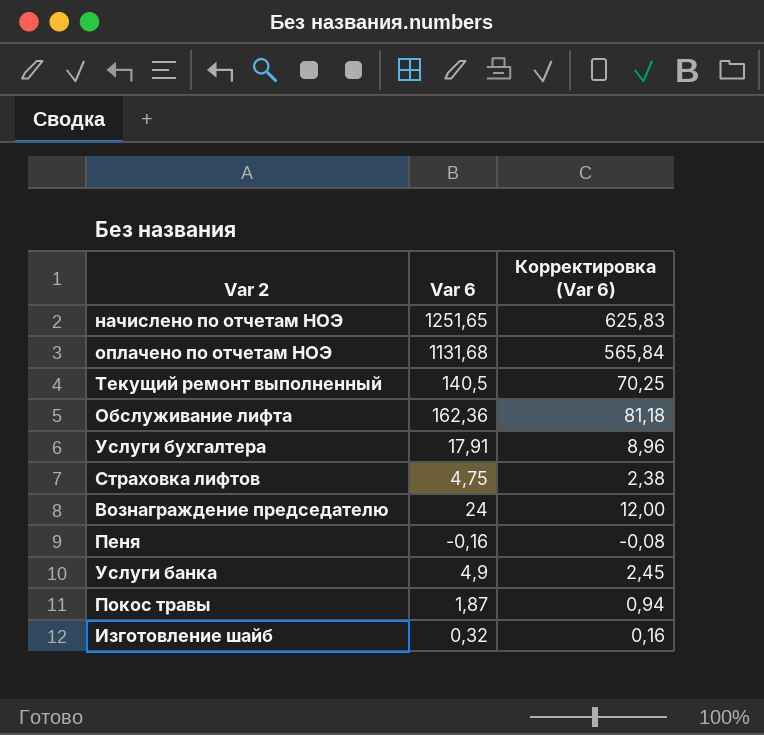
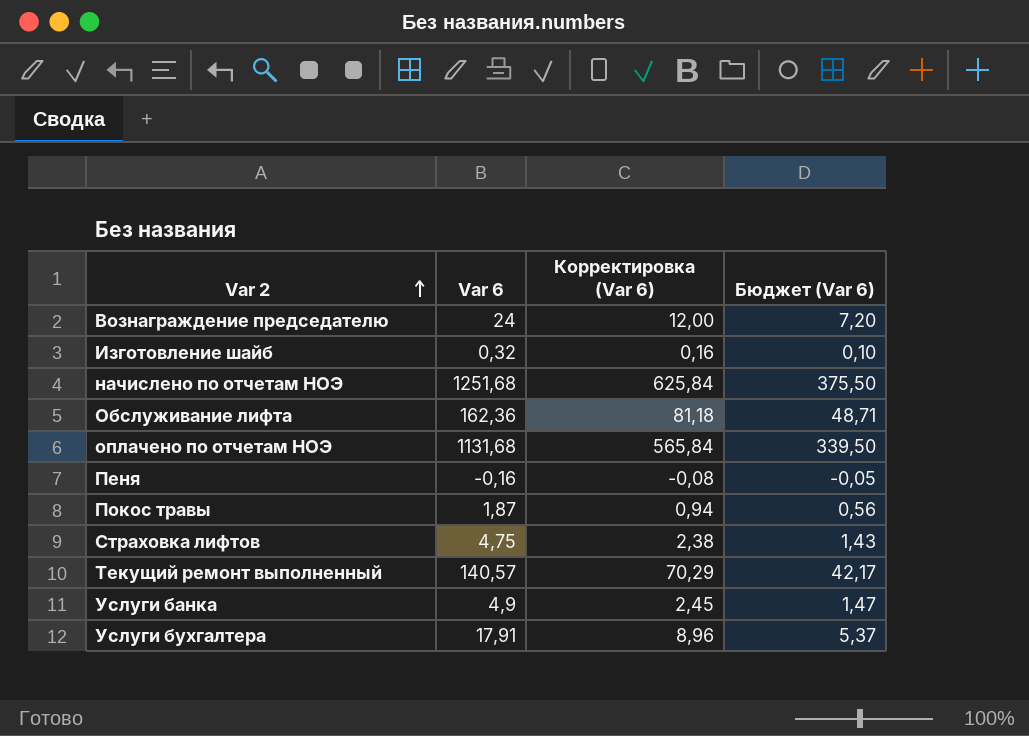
row order: none -> Var 2 ascending
column Бюджет (Var 6) | formula: none -> [Var 6] * 0,3
начислено по отчетам НОЭ | Var 6: 1251,65 -> 1251,68
начислено по отчетам НОЭ | Корректировка (Var 6): 625,83 -> 625,84
Текущий ремонт выполненный | Var 6: 140,5 -> 140,57
Текущий ремонт выполненный | Корректировка (Var 6): 70,25 -> 70,29

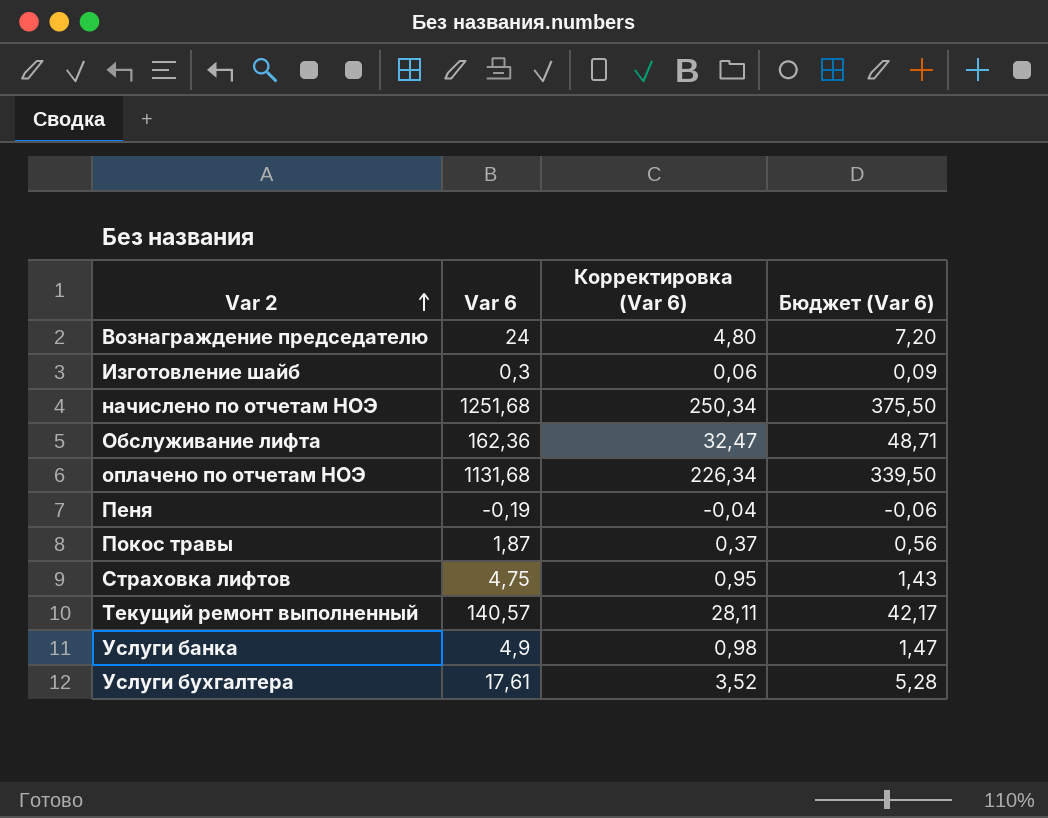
column Корректировка (Var 6) | formula: [Var 6] * 0,5 -> [Var 6] * 0,2
Изготовление шайб | Var 6: 0,32 -> 0,3
Изготовление шайб | Бюджет (Var 6): 0,10 -> 0,09
Пеня | Var 6: -0,16 -> -0,19
Пеня | Бюджет (Var 6): -0,05 -> -0,06
Услуги бухгалтера | Var 6: 17,91 -> 17,61
Услуги бухгалтера | Бюджет (Var 6): 5,37 -> 5,28

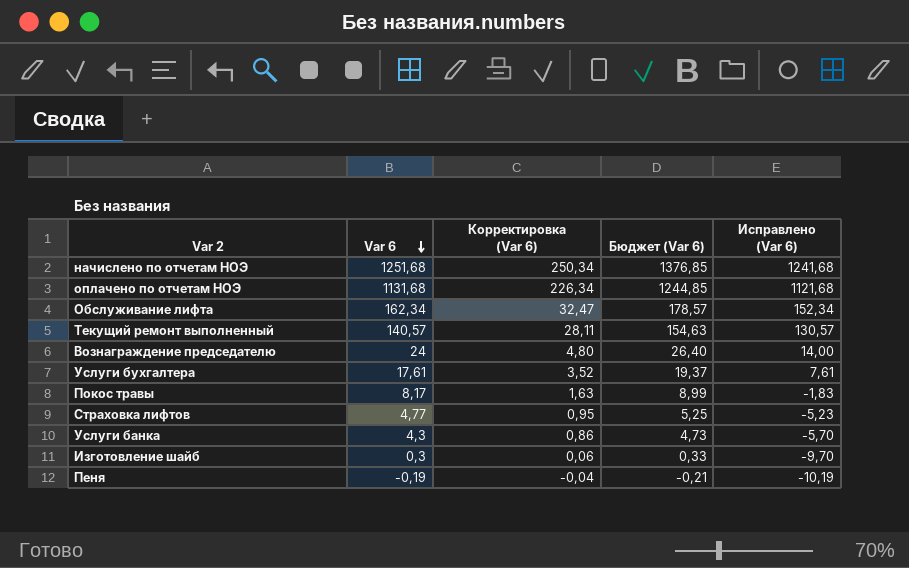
row order: Var 2 ascending -> Var 6 descending
column Бюджет (Var 6) | formula: [Var 6] * 0,3 -> [Var 6] * 1,1
column Исправлено (Var 6) | formula: none -> [Var 6] - 10
Обслуживание лифта | Var 6: 162,36 -> 162,34
Покос травы | Var 6: 1,87 -> 8,17
Покос травы | Корректировка (Var 6): 0,37 -> 1,63
Страховка лифтов | Var 6: 4,75 -> 4,77
Услуги банка | Var 6: 4,9 -> 4,3
Услуги банка | Корректировка (Var 6): 0,98 -> 0,86

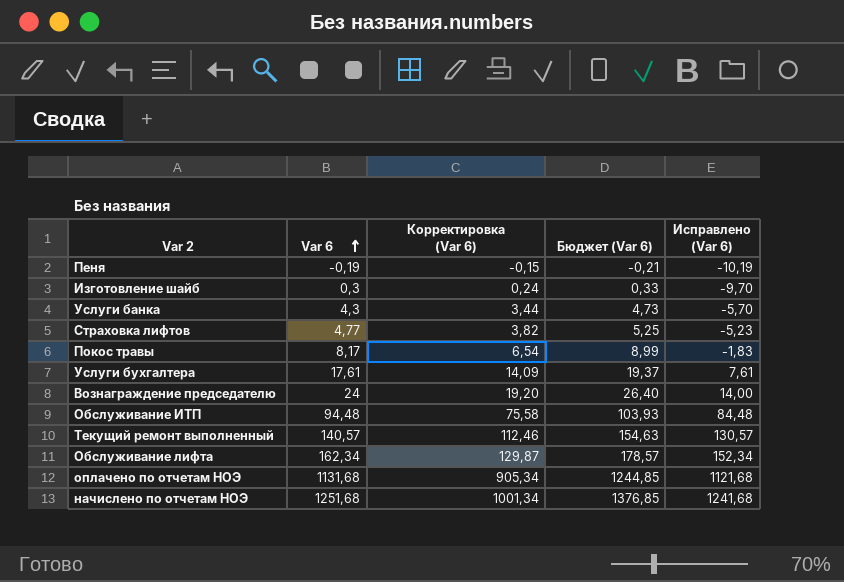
row order: Var 6 descending -> Var 6 ascending
column Корректировка (Var 6) | formula: [Var 6] * 0,2 -> [Var 6] * 0,8
row Обслуживание ИТП: none -> 94,48 | 75,58 | 103,93 | 84,48

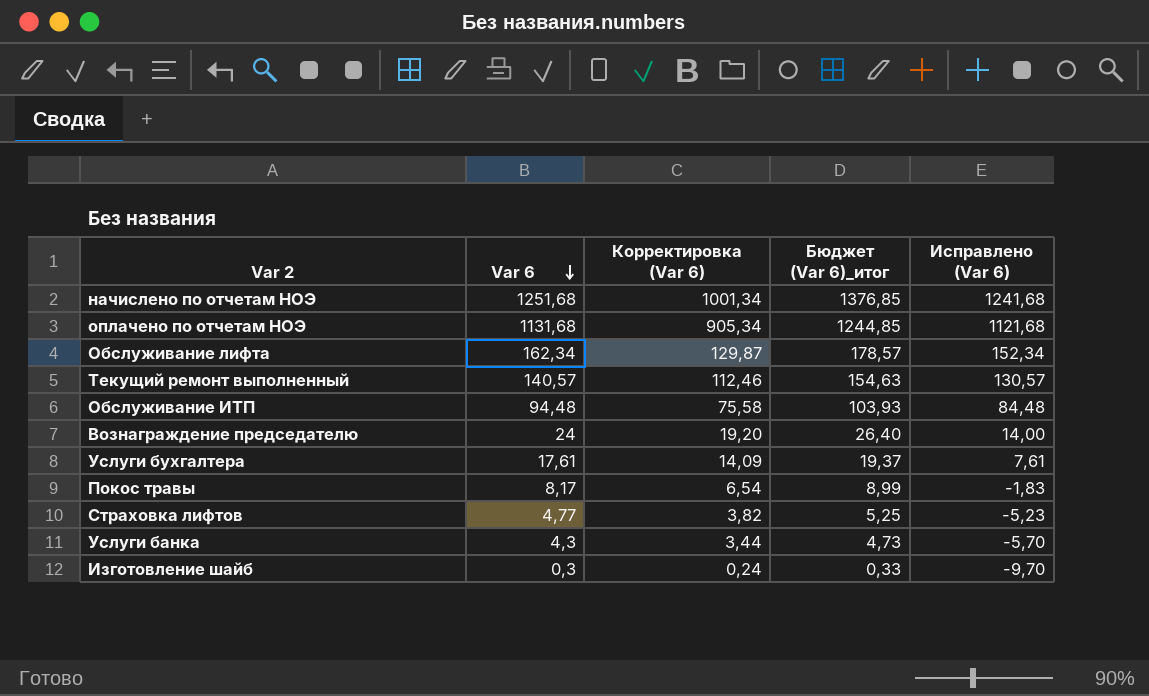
row order: Var 6 ascending -> Var 6 descending
column name: Бюджет (Var 6) -> Бюджет (Var 6)_итог
row Пеня: -0,19 | -0,15 | -0,21 | -10,19 -> none

